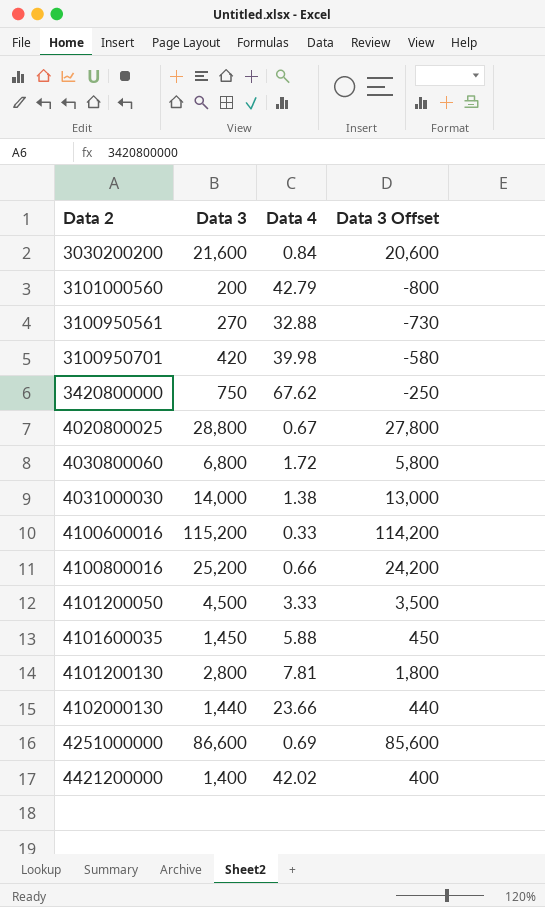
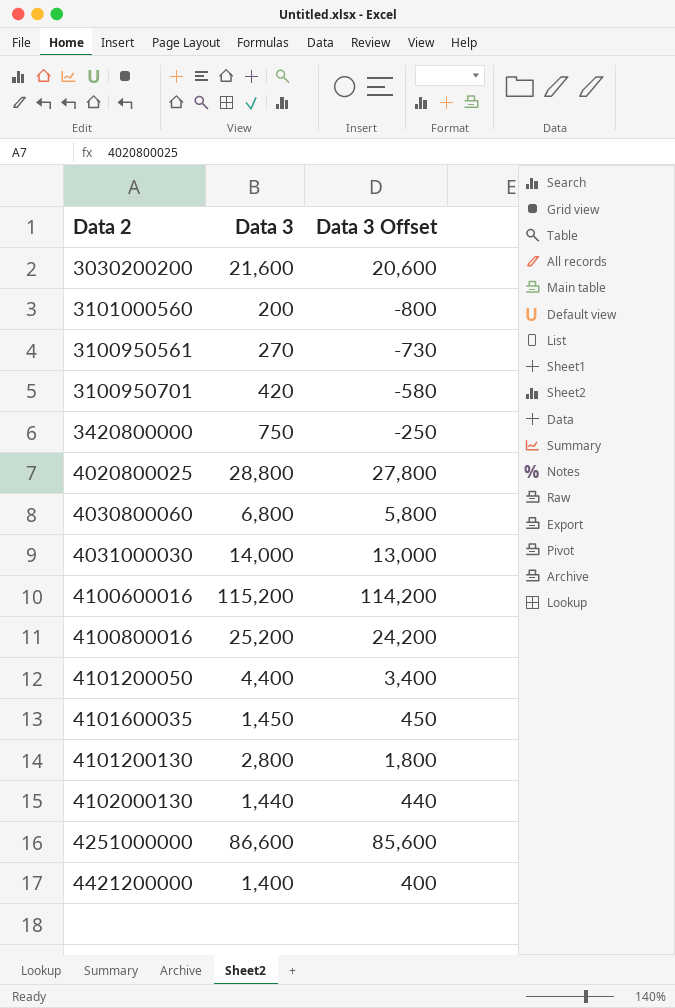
column Data 4 | position: 3 -> none
4101200050 | Data 3: 4,500 -> 4,400
4101200050 | Data 3 Offset: 3,500 -> 3,400

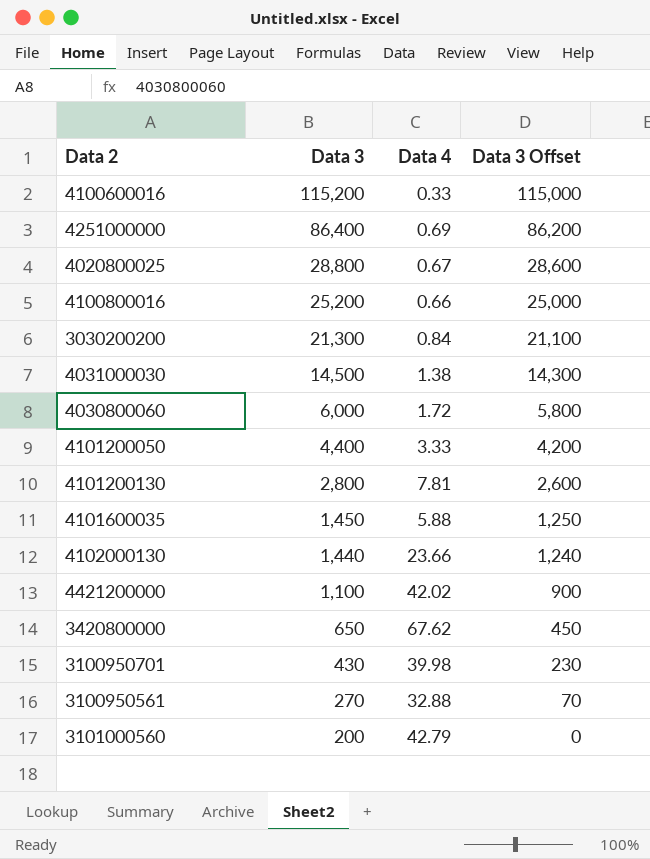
row order: none -> Data 3 descending
column Data 4 | position: none -> 3
column Data 3 Offset | formula: [Data 3] - 1000 -> [Data 3] - 200
4251000000 | Data 3: 86,600 -> 86,400
3030200200 | Data 3: 21,600 -> 21,300
4031000030 | Data 3: 14,000 -> 14,500
4030800060 | Data 3: 6,800 -> 6,000
4421200000 | Data 3: 1,400 -> 1,100
3420800000 | Data 3: 750 -> 650
3100950701 | Data 3: 420 -> 430

